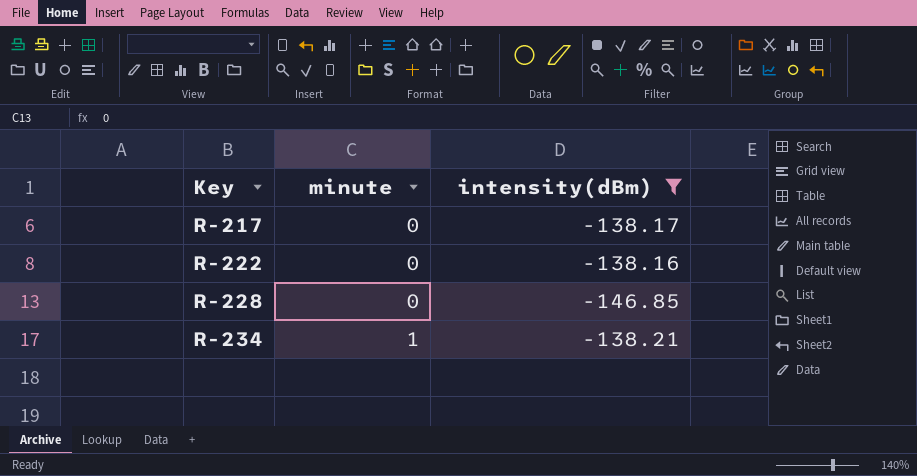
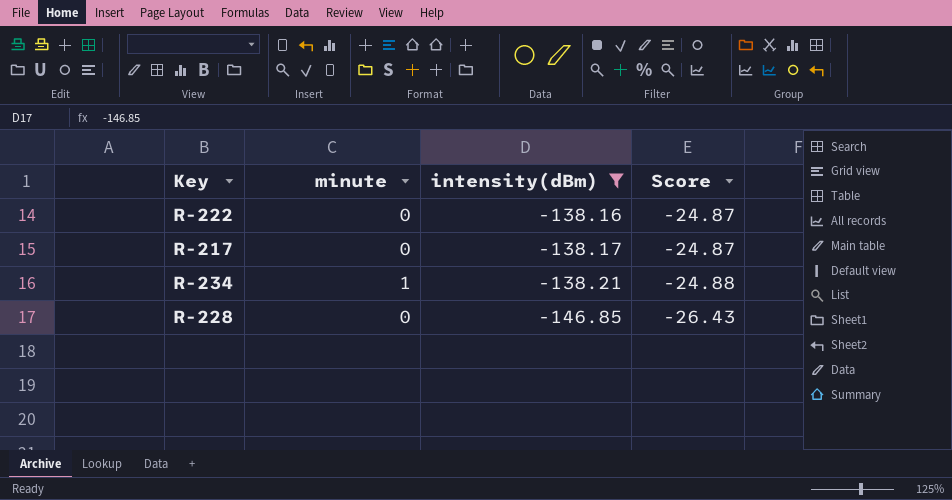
row order: Key ascending -> intensity(dBm) descending
column Score | formula: none -> [intensity(dBm)] * 0.18

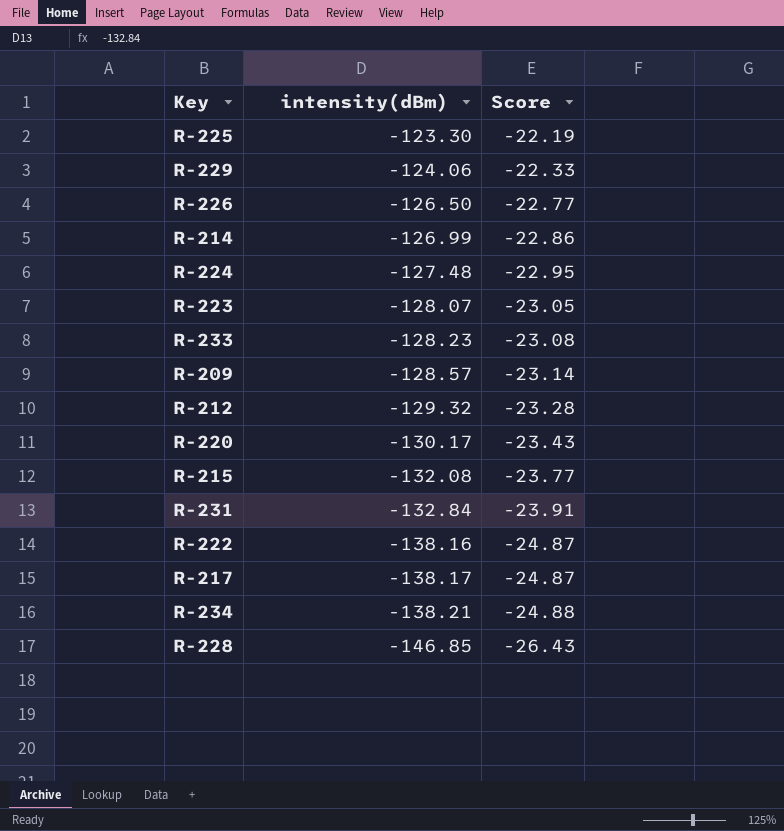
filter: intensity(dBm) <= -138.16 -> none
column minute | position: 2 -> none

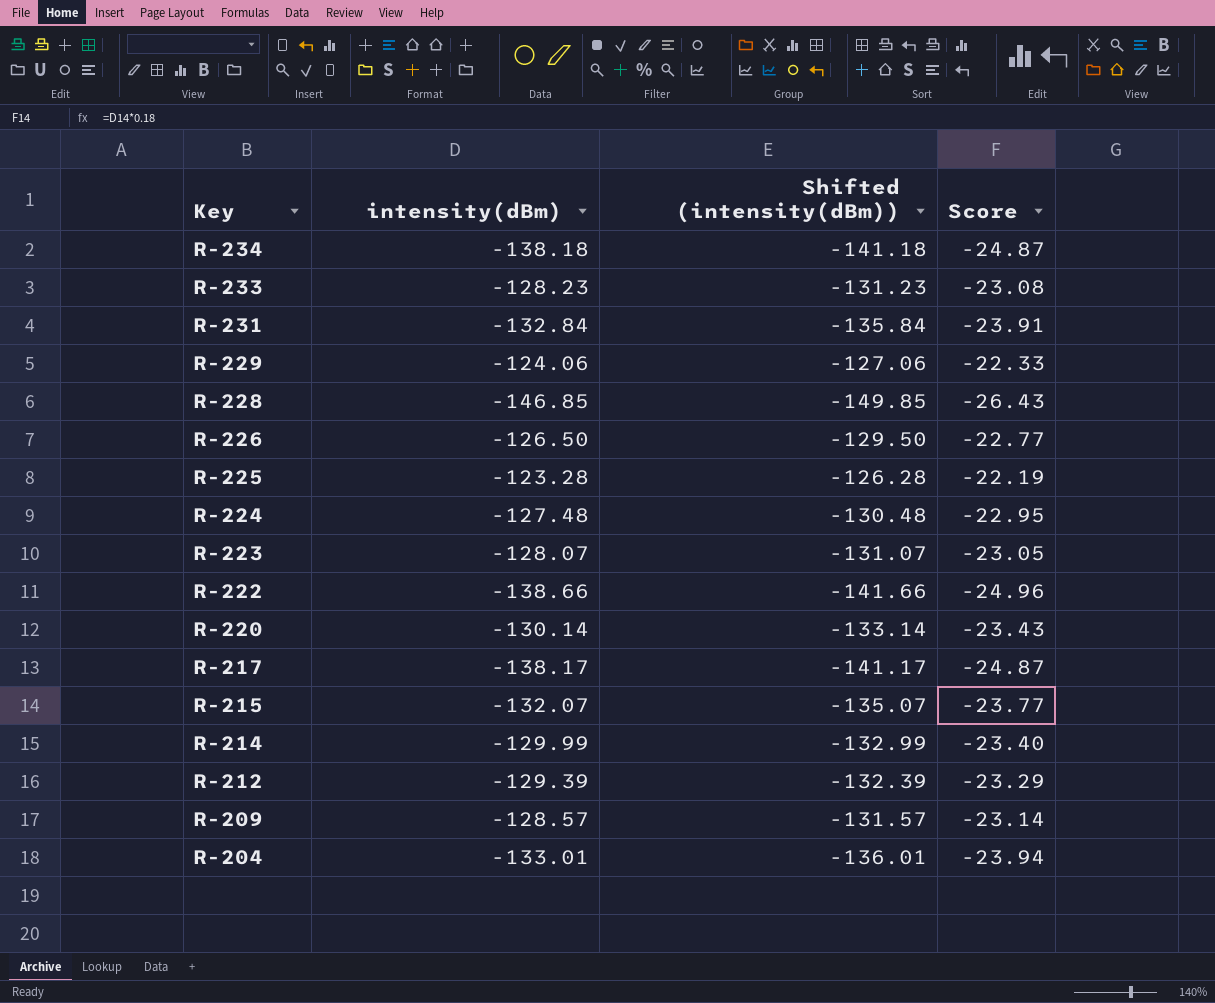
row order: intensity(dBm) descending -> Key descending
column Shifted (intensity(dBm)) | formula: none -> [intensity(dBm)] - 3
R-234 | intensity(dBm): -138.21 -> -138.18
R-234 | Score: -24.88 -> -24.87
R-225 | intensity(dBm): -123.30 -> -123.28
R-222 | intensity(dBm): -138.16 -> -138.66
R-222 | Score: -24.87 -> -24.96
R-220 | intensity(dBm): -130.17 -> -130.14
R-215 | intensity(dBm): -132.08 -> -132.07
R-214 | intensity(dBm): -126.99 -> -129.99
R-214 | Score: -22.86 -> -23.40
R-212 | intensity(dBm): -129.32 -> -129.39
R-212 | Score: -23.28 -> -23.29
row R-204: none -> -133.01 | -136.01 | -23.94

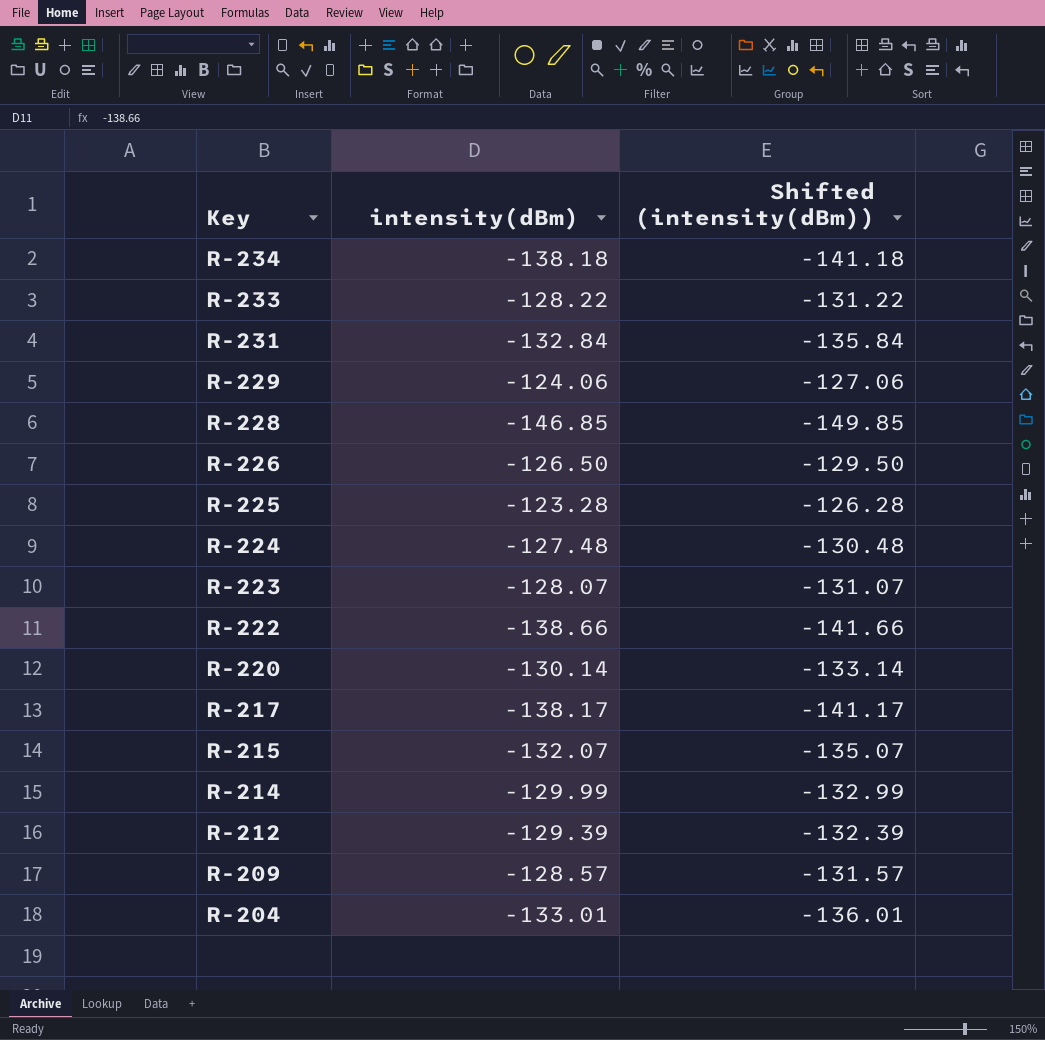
column Score | formula: [intensity(dBm)] * 0.18 -> none
R-233 | intensity(dBm): -128.23 -> -128.22
R-233 | Shifted (intensity(dBm)): -131.23 -> -131.22

